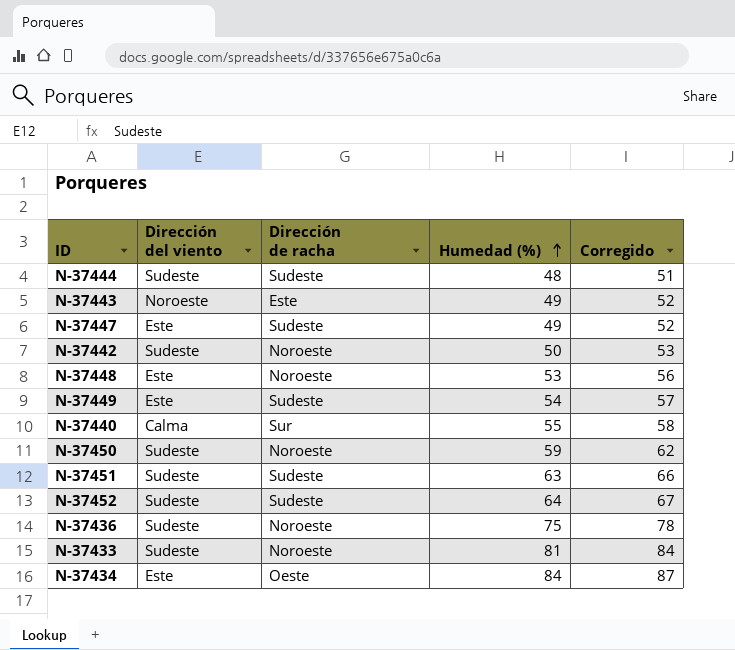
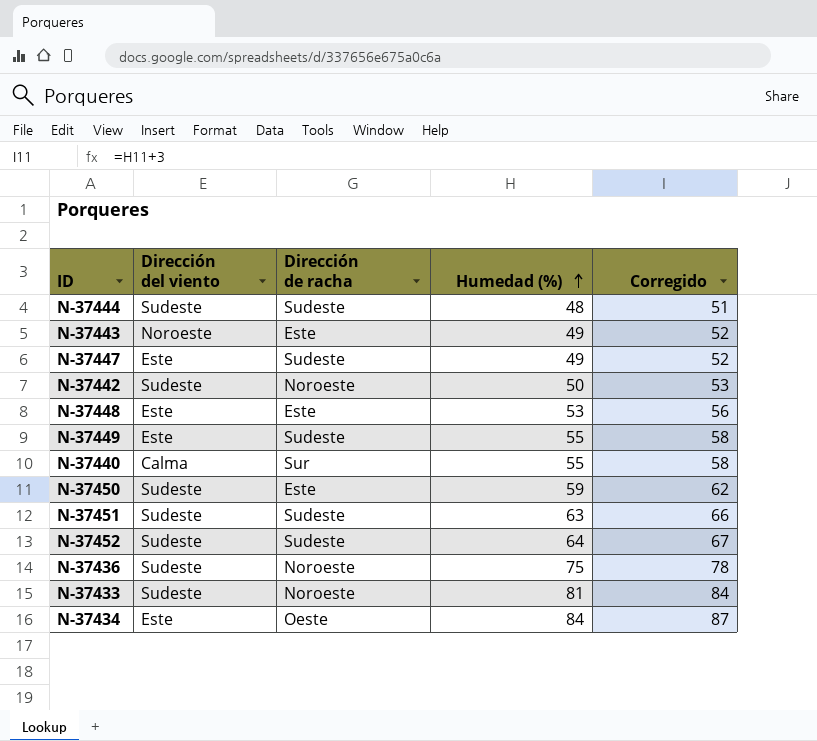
N-37448 | Dirección de racha: Noroeste -> Este
N-37449 | Humedad (%): 54 -> 55
N-37449 | Corregido: 57 -> 58
N-37450 | Dirección de racha: Noroeste -> Este

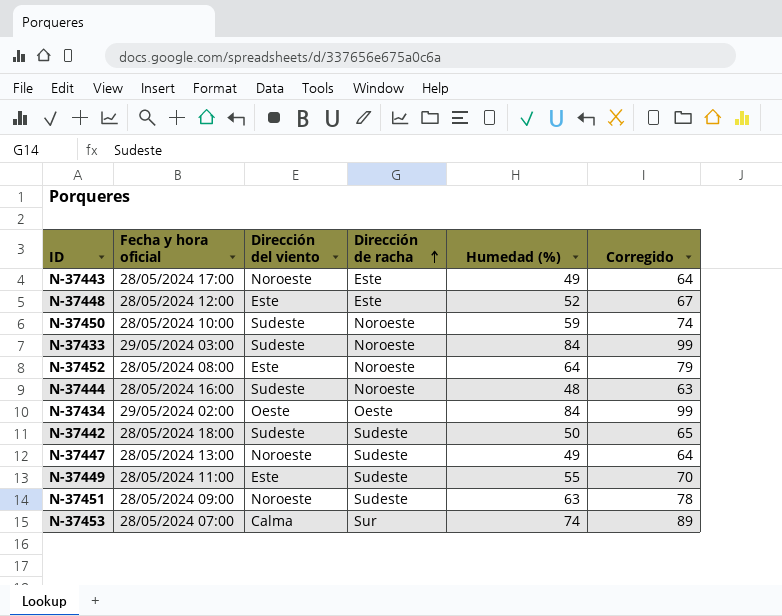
row order: Humedad (%) ascending -> Dirección de racha ascending
column Fecha y hora oficial | position: none -> 2
column Corregido | formula: [Humedad (%)] + 3 -> [Humedad (%)] + 15
row N-37440: Calma | Sur | 55 | 58 -> none
row N-37436: Sudeste | Noroeste | 75 | 78 -> none
N-37448 | Humedad (%): 53 -> 52
N-37450 | Dirección de racha: Este -> Noroeste
N-37433 | Humedad (%): 81 -> 84
N-37452 | Dirección del viento: Sudeste -> Este
N-37452 | Dirección de racha: Sudeste -> Noroeste
N-37444 | Dirección de racha: Sudeste -> Noroeste
N-37434 | Dirección del viento: Este -> Oeste
N-37442 | Dirección de racha: Noroeste -> Sudeste
N-37447 | Dirección del viento: Este -> Noroeste
N-37451 | Dirección del viento: Sudeste -> Noroeste
row N-37453: none -> 28/05/2024 07:00 | Calma | Sur | 74 | 89

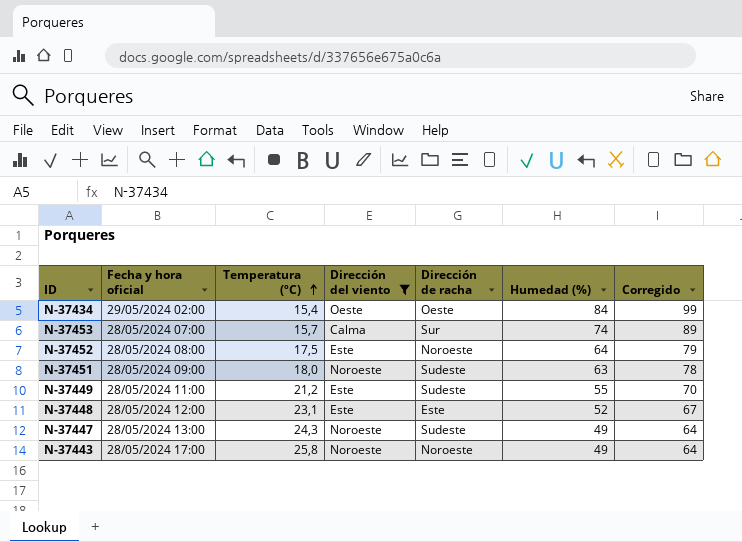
filter: none -> Dirección del viento != Sudeste
row order: Dirección de racha ascending -> Temperatura (ºC) ascending
column Temperatura (ºC) | position: none -> 3
N-37443 | Dirección de racha: Este -> Noroeste

